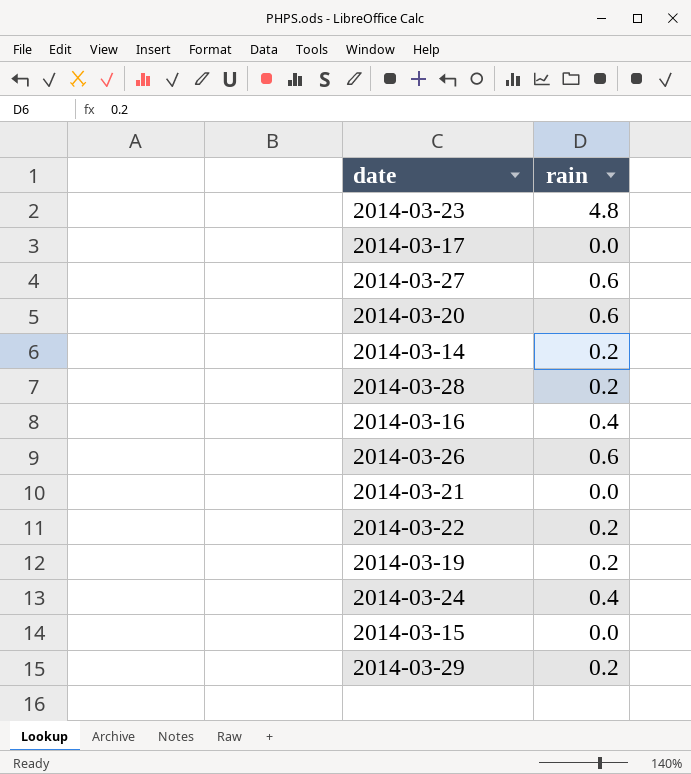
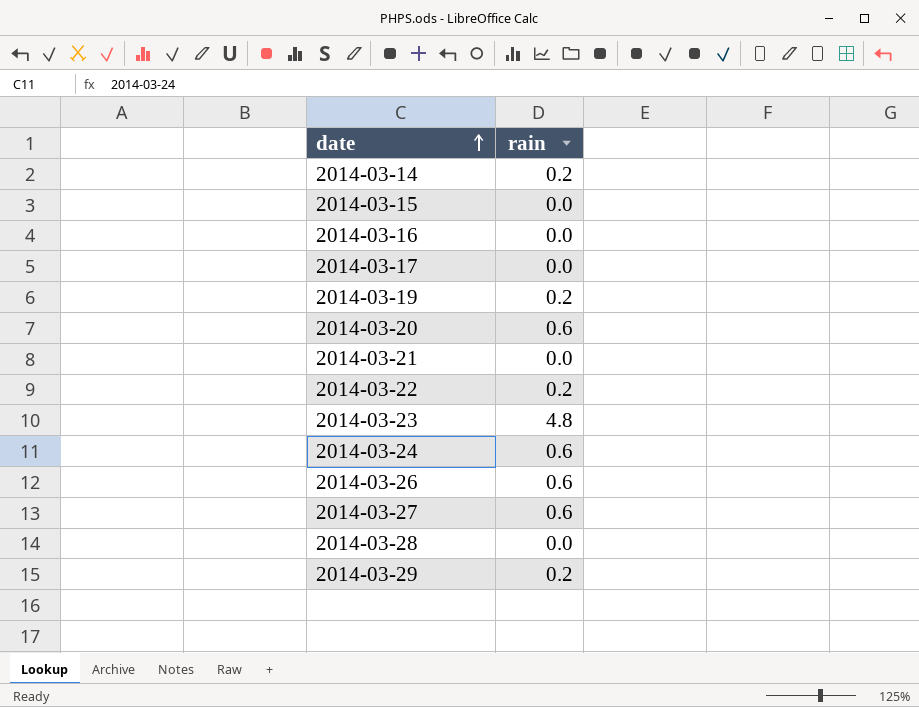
row order: none -> date ascending
2014-03-16 | rain: 0.4 -> 0.0
2014-03-24 | rain: 0.4 -> 0.6
2014-03-28 | rain: 0.2 -> 0.0

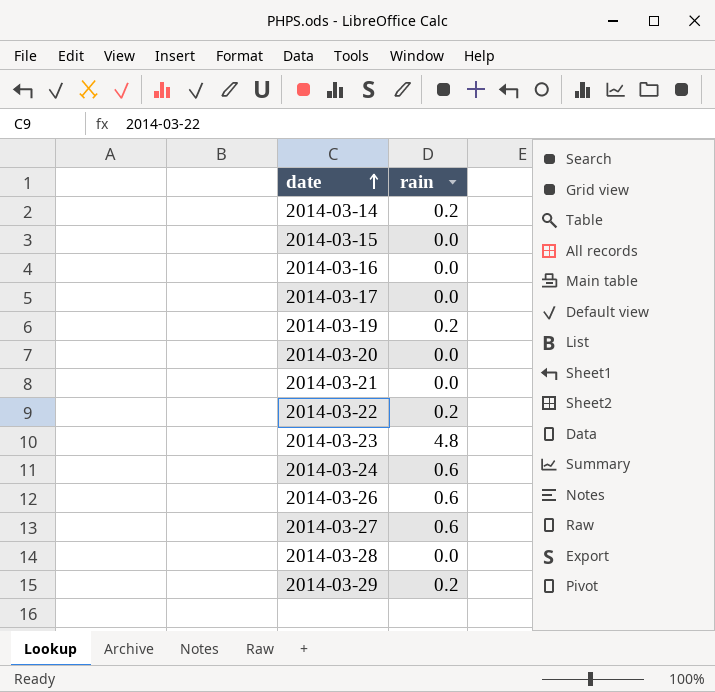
2014-03-20 | rain: 0.6 -> 0.0

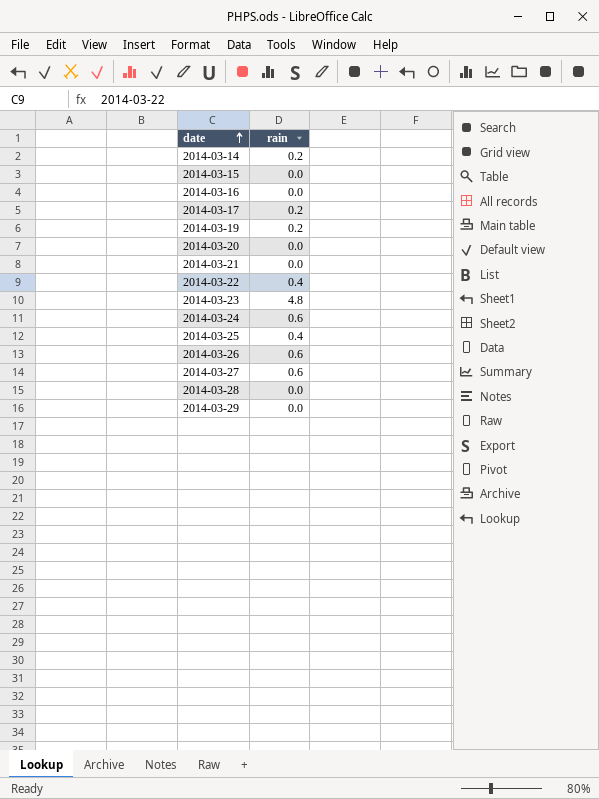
2014-03-17 | rain: 0.0 -> 0.2
2014-03-22 | rain: 0.2 -> 0.4
row 2014-03-25: none -> 0.4
2014-03-29 | rain: 0.2 -> 0.0

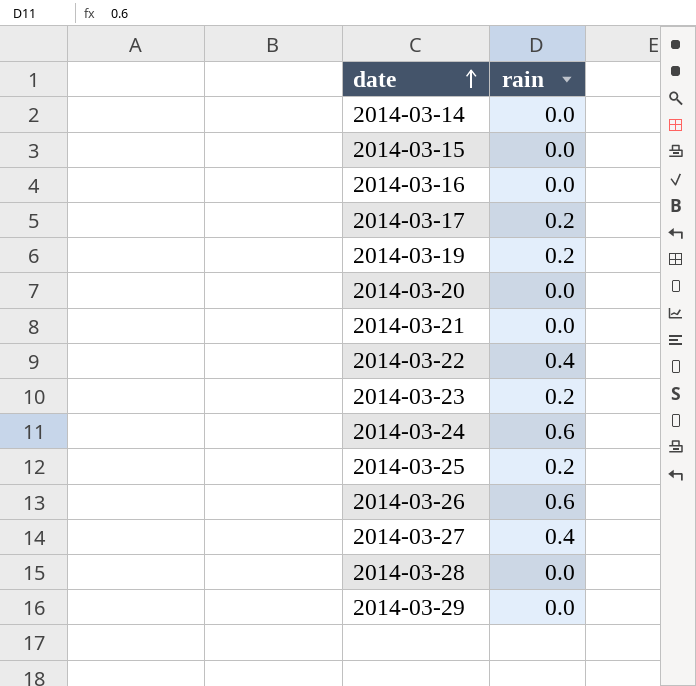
2014-03-14 | rain: 0.2 -> 0.0
2014-03-23 | rain: 4.8 -> 0.2
2014-03-25 | rain: 0.4 -> 0.2
2014-03-27 | rain: 0.6 -> 0.4

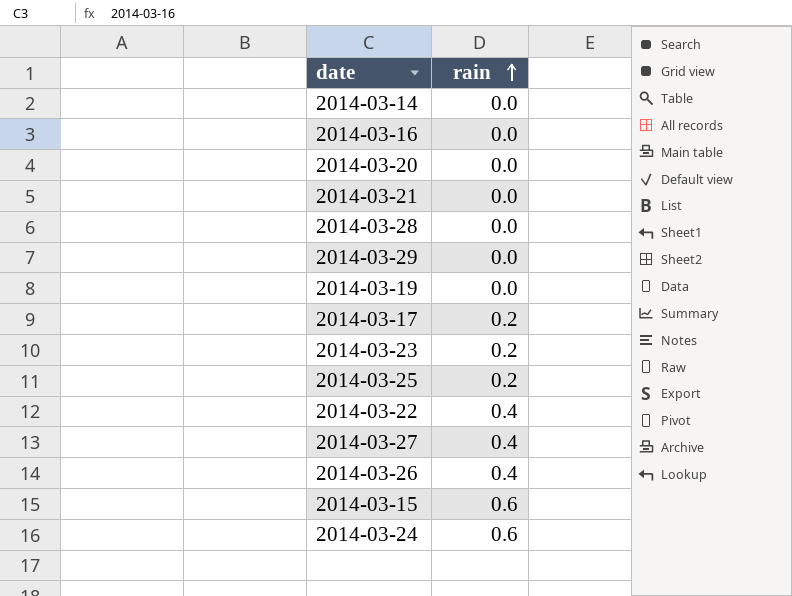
row order: date ascending -> rain ascending
2014-03-19 | rain: 0.2 -> 0.0
2014-03-26 | rain: 0.6 -> 0.4
2014-03-15 | rain: 0.0 -> 0.6

